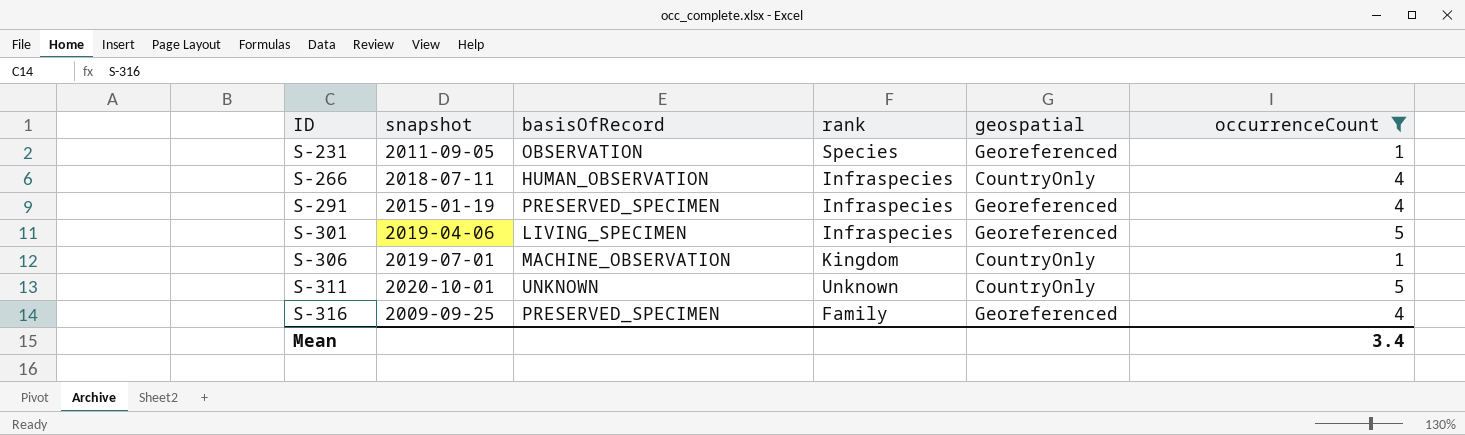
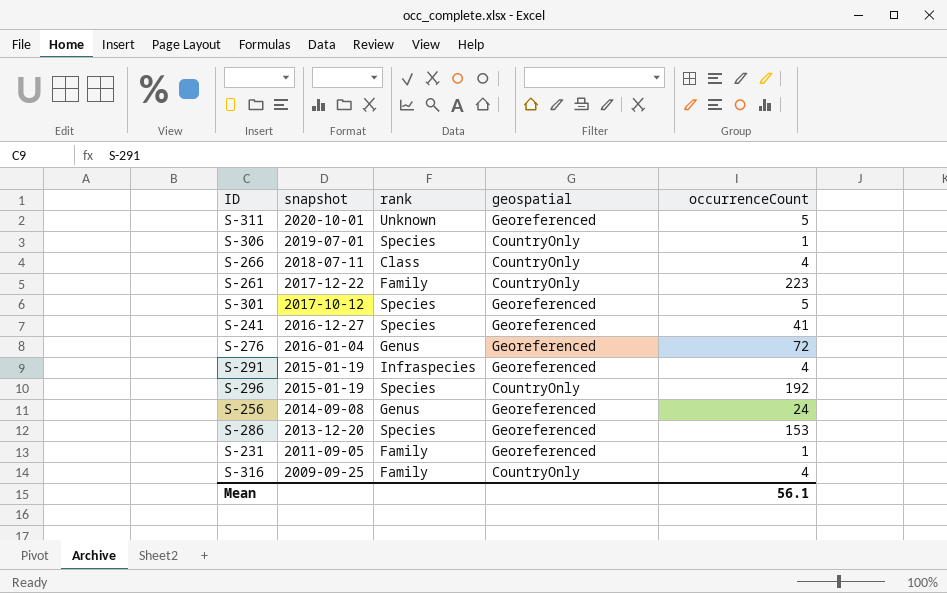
filter: occurrenceCount <= 5 -> none
row order: ID ascending -> snapshot descending
column basisOfRecord | position: 3 -> none
S-311 | geospatial: CountryOnly -> Georeferenced
S-306 | rank: Kingdom -> Species
S-266 | rank: Infraspecies -> Class
S-301 | snapshot: 2019-04-06 -> 2017-10-12
S-301 | rank: Infraspecies -> Species
S-231 | rank: Species -> Family
S-316 | geospatial: Georeferenced -> CountryOnly
Mean | occurrenceCount: 3.4 -> 56.1

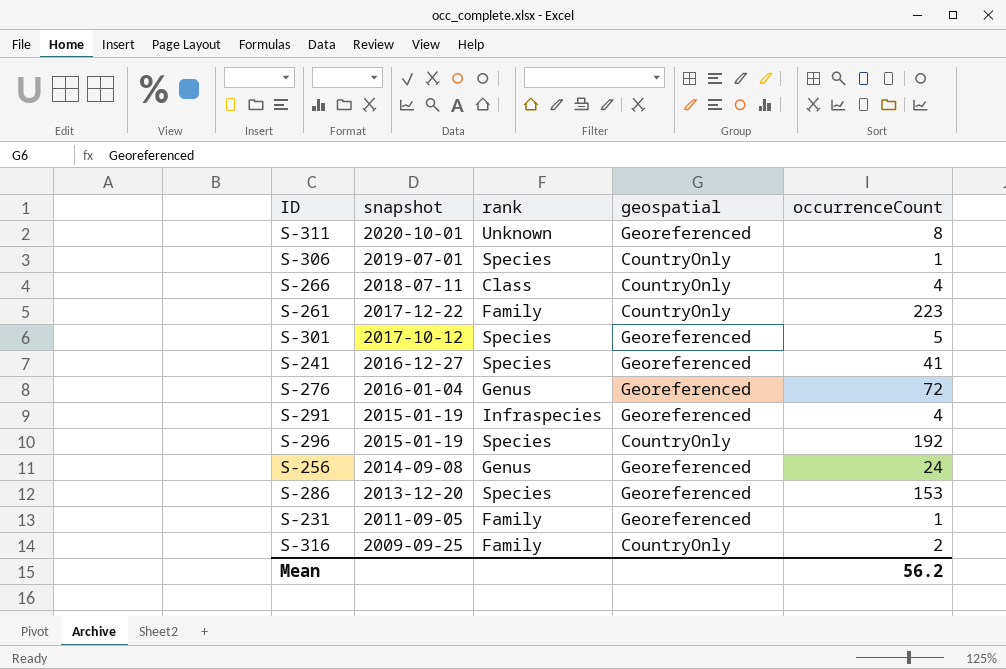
S-311 | occurrenceCount: 5 -> 8
S-316 | occurrenceCount: 4 -> 2
Mean | occurrenceCount: 56.1 -> 56.2

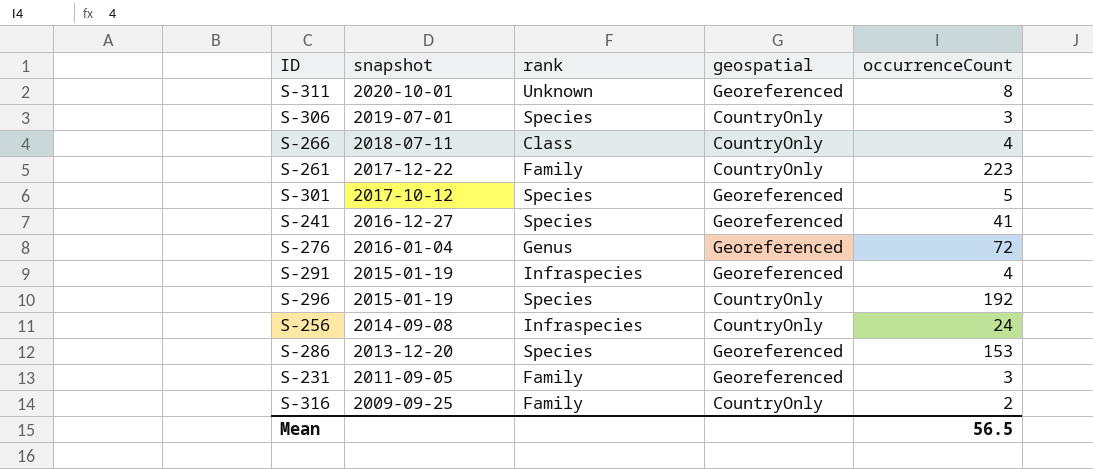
S-306 | occurrenceCount: 1 -> 3
S-256 | rank: Genus -> Infraspecies
S-256 | geospatial: Georeferenced -> CountryOnly
S-231 | occurrenceCount: 1 -> 3
Mean | occurrenceCount: 56.2 -> 56.5

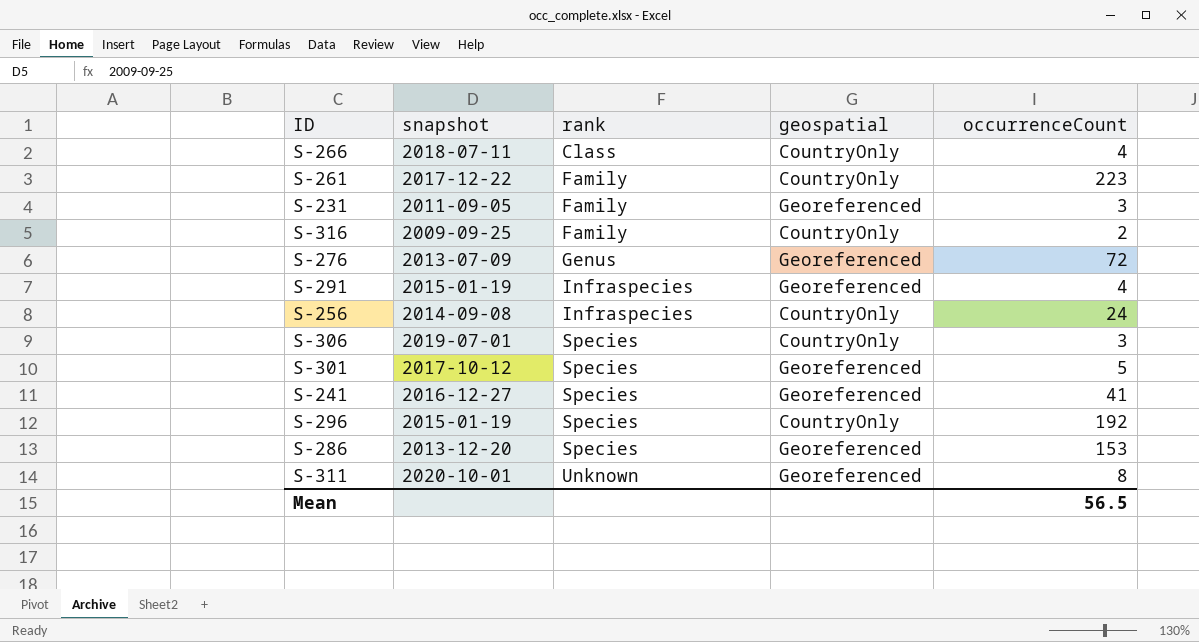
row order: snapshot descending -> rank ascending
S-276 | snapshot: 2016-01-04 -> 2013-07-09

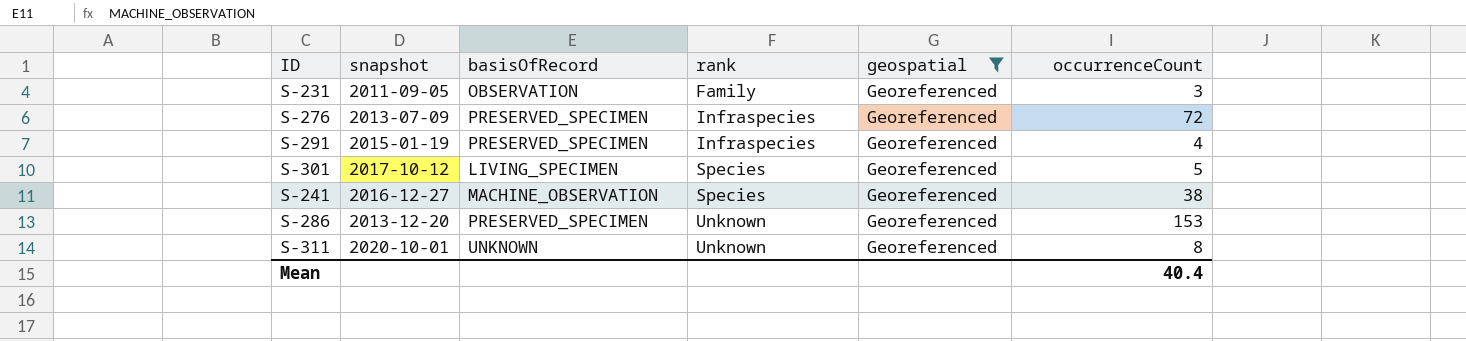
filter: none -> geospatial = Georeferenced
column basisOfRecord | position: none -> 3
S-276 | rank: Genus -> Infraspecies
S-241 | occurrenceCount: 41 -> 38
S-286 | rank: Species -> Unknown
Mean | occurrenceCount: 56.5 -> 40.4

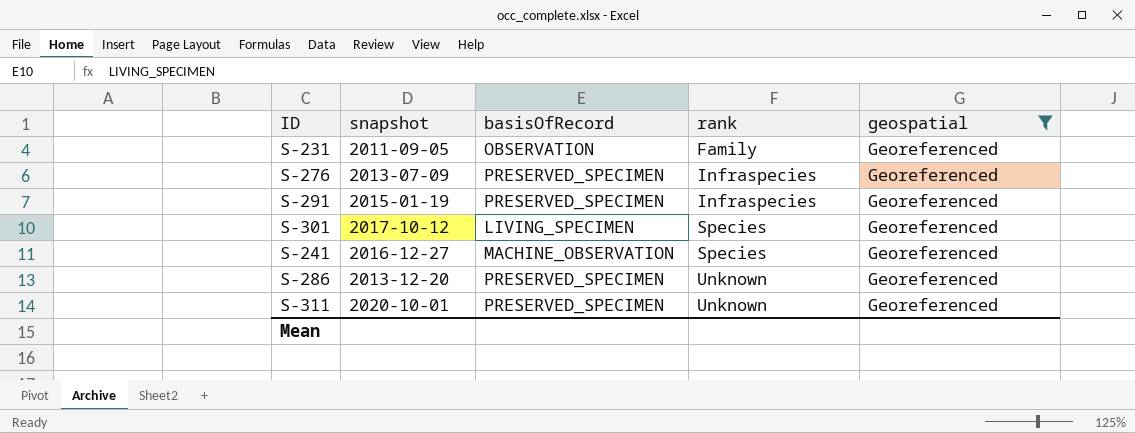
column occurrenceCount | position: 6 -> none
S-311 | basisOfRecord: UNKNOWN -> PRESERVED_SPECIMEN

